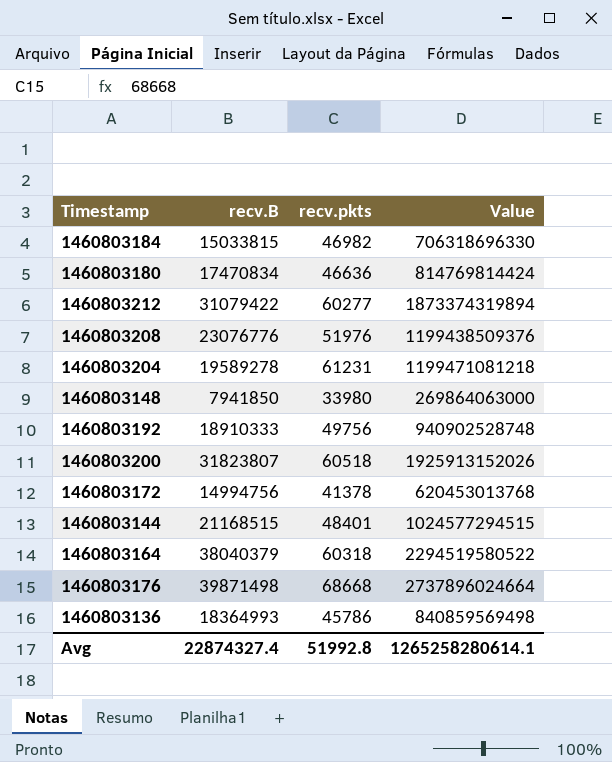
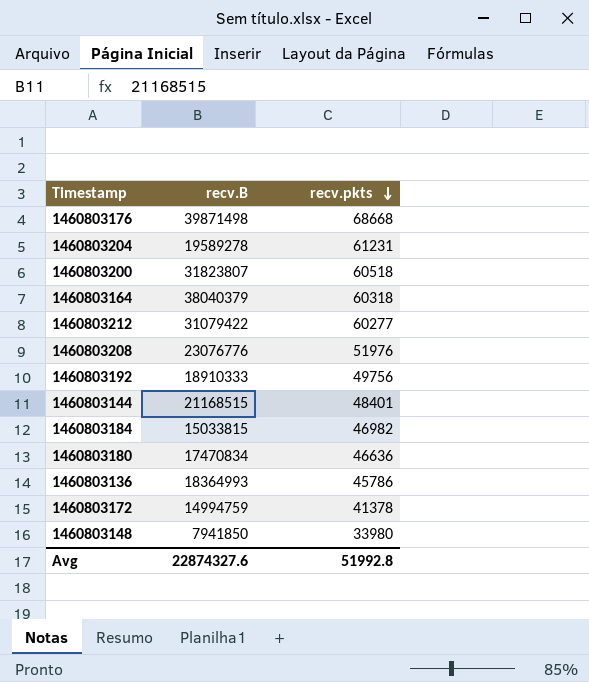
row order: none -> recv.pkts descending
column Value | formula: [recv.B] * [recv.pkts] -> none
1460803172 | recv.B: 14994756 -> 14994759
Avg | recv.B: 22874327.4 -> 22874327.6

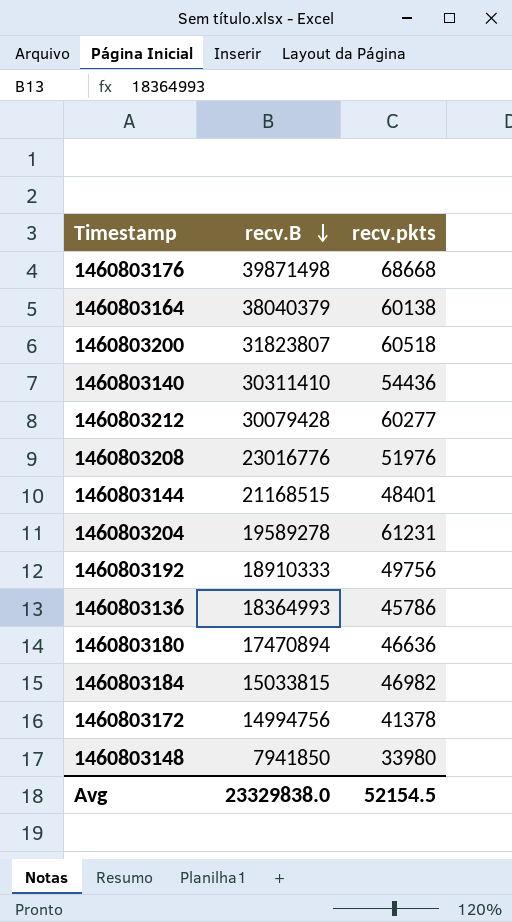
row order: recv.pkts descending -> recv.B descending
1460803164 | recv.pkts: 60318 -> 60138
row 1460803140: none -> 30311410 | 54436
1460803212 | recv.B: 31079422 -> 30079428
1460803208 | recv.B: 23076776 -> 23016776
1460803180 | recv.B: 17470834 -> 17470894
1460803172 | recv.B: 14994759 -> 14994756
Avg | recv.B: 22874327.6 -> 23329838.0
Avg | recv.pkts: 51992.8 -> 52154.5

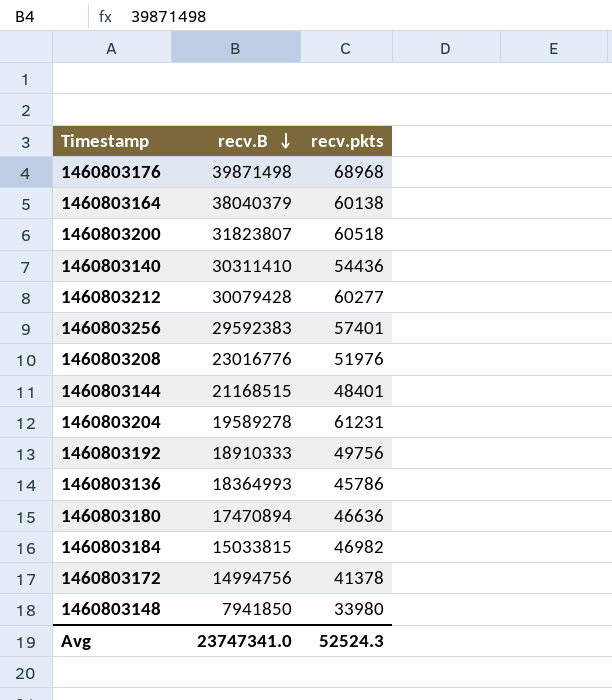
1460803176 | recv.pkts: 68668 -> 68968
row 1460803256: none -> 29592383 | 57401
Avg | recv.B: 23329838.0 -> 23747341.0
Avg | recv.pkts: 52154.5 -> 52524.3

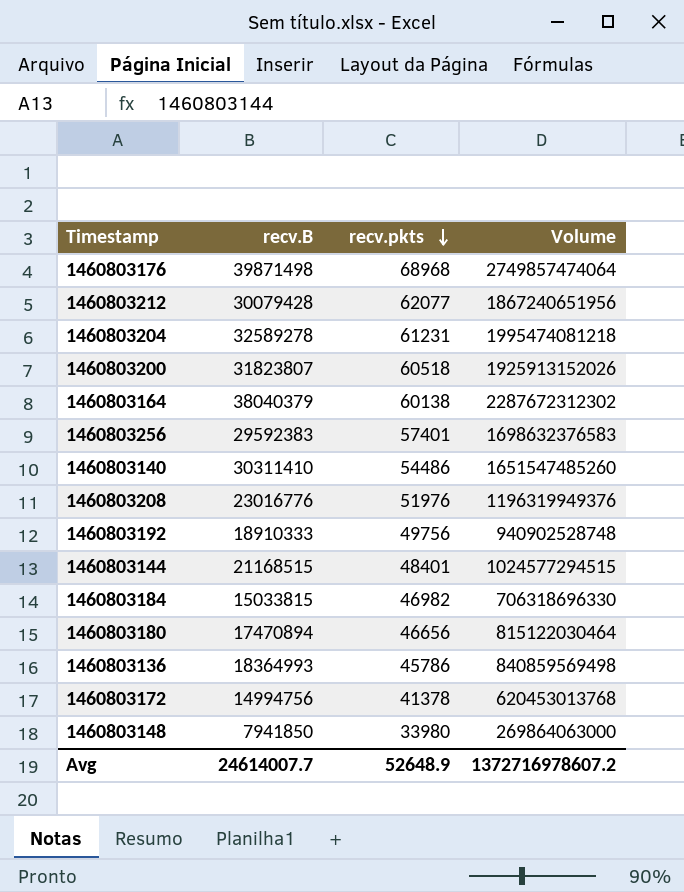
row order: recv.B descending -> recv.pkts descending
column Volume | formula: none -> [recv.B] * [recv.pkts]
1460803212 | recv.pkts: 60277 -> 62077
1460803204 | recv.B: 19589278 -> 32589278
1460803140 | recv.pkts: 54436 -> 54486
1460803180 | recv.pkts: 46636 -> 46656
Avg | recv.B: 23747341.0 -> 24614007.7
Avg | recv.pkts: 52524.3 -> 52648.9

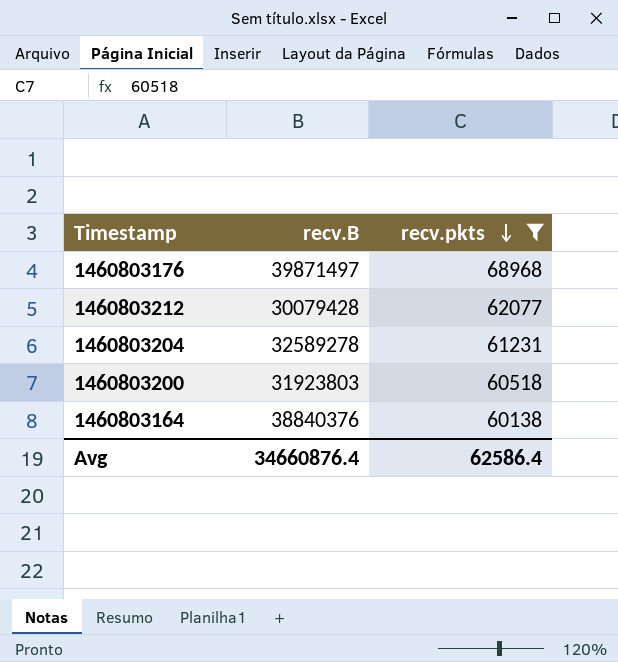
filter: none -> recv.pkts >= 60138
column Volume | formula: [recv.B] * [recv.pkts] -> none
1460803176 | recv.B: 39871498 -> 39871497
1460803200 | recv.B: 31823807 -> 31923803
1460803164 | recv.B: 38040379 -> 38840376
Avg | recv.B: 24614007.7 -> 34660876.4
Avg | recv.pkts: 52648.9 -> 62586.4

